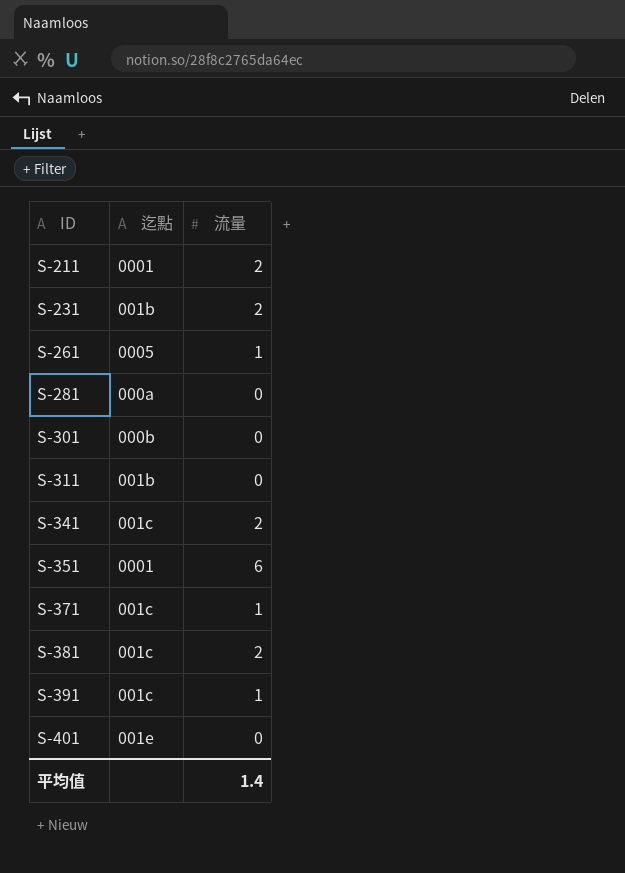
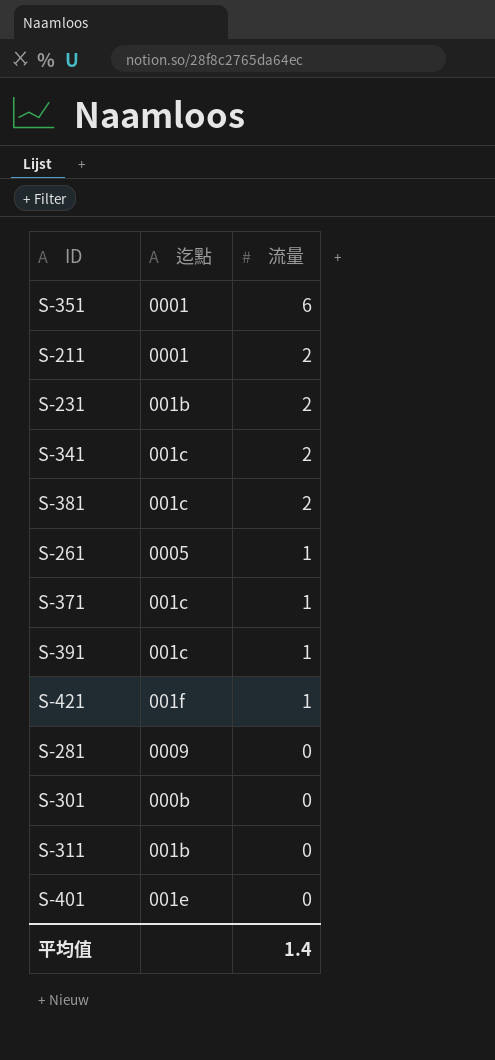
row order: ID ascending -> 流量 descending
row S-421: none -> 001f | 1
S-281 | 迄點: 000a -> 0009

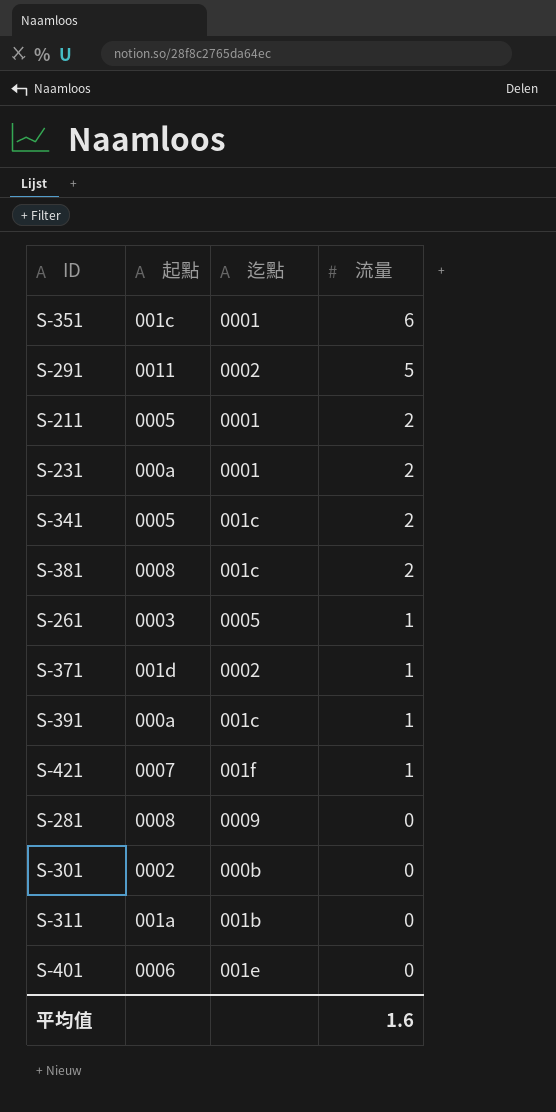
column 起點 | position: none -> 2
row S-291: none -> 0011 | 0002 | 5
S-231 | 迄點: 001b -> 0001
S-371 | 迄點: 001c -> 0002
平均值 | 流量: 1.4 -> 1.6

